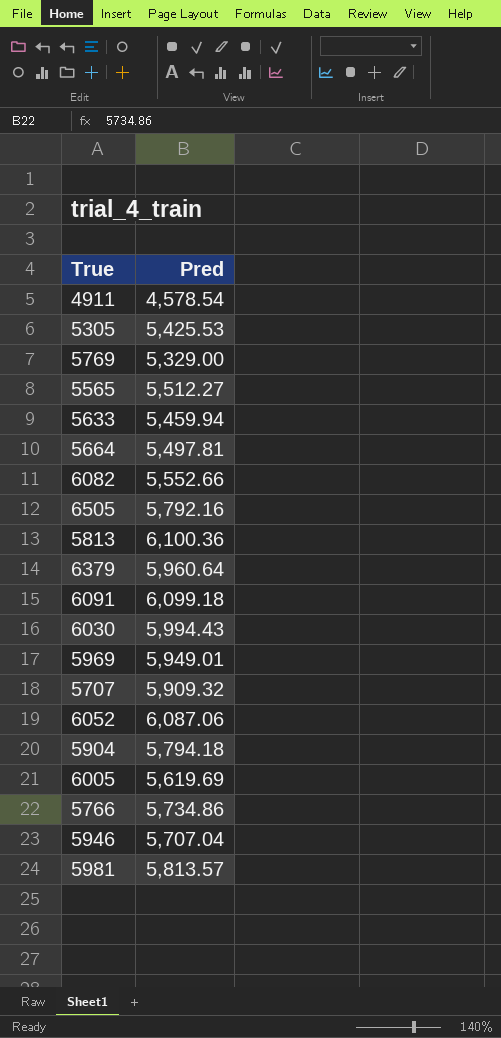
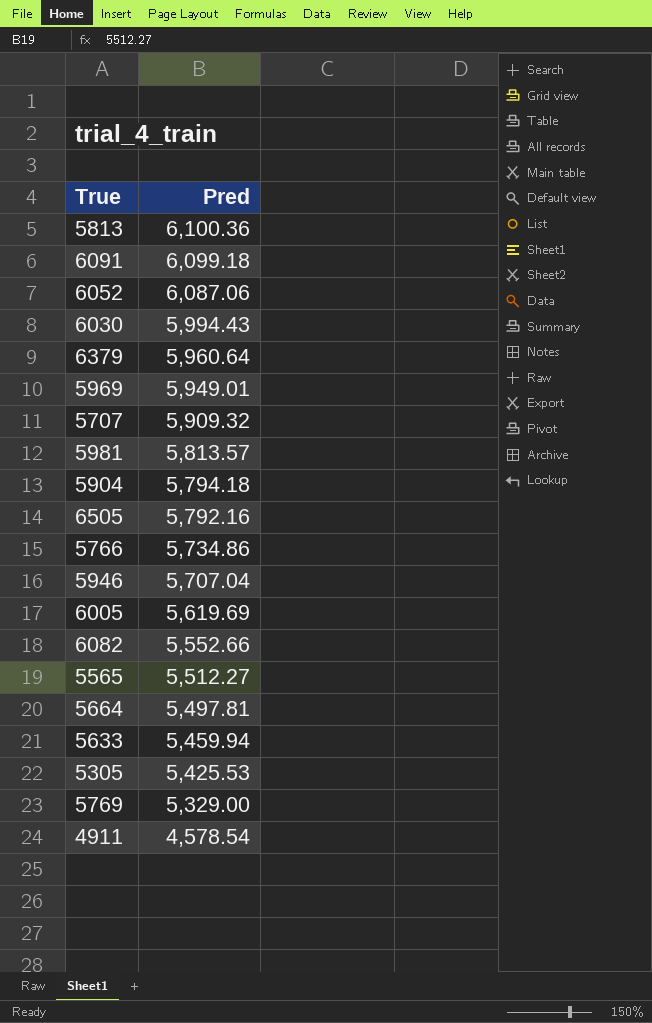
row order: none -> Pred descending

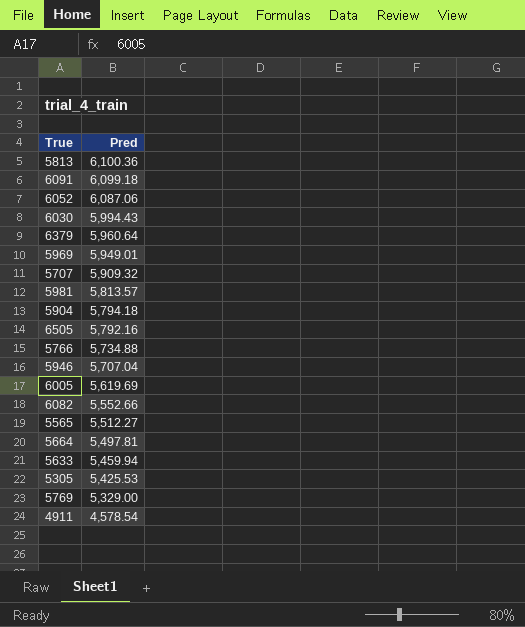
5766 | Pred: 5,734.86 -> 5,734.88

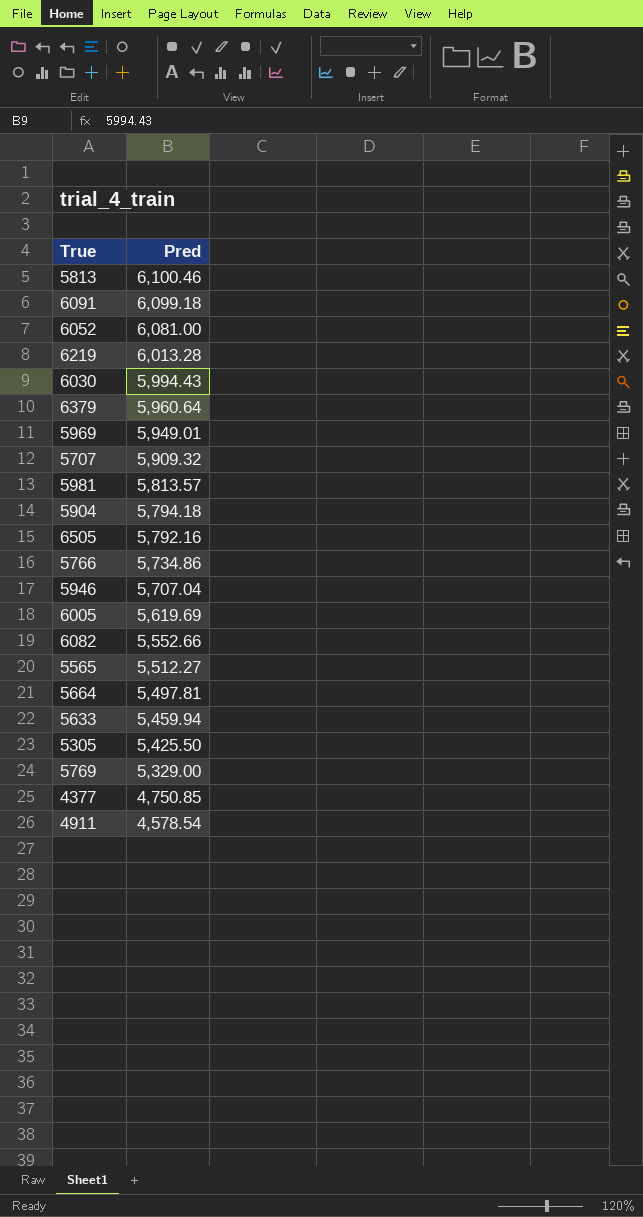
5813 | Pred: 6,100.36 -> 6,100.46
6052 | Pred: 6,087.06 -> 6,081.00
row 6219: none -> 6,013.28
5766 | Pred: 5,734.88 -> 5,734.86
5305 | Pred: 5,425.53 -> 5,425.50
row 4377: none -> 4,750.85

